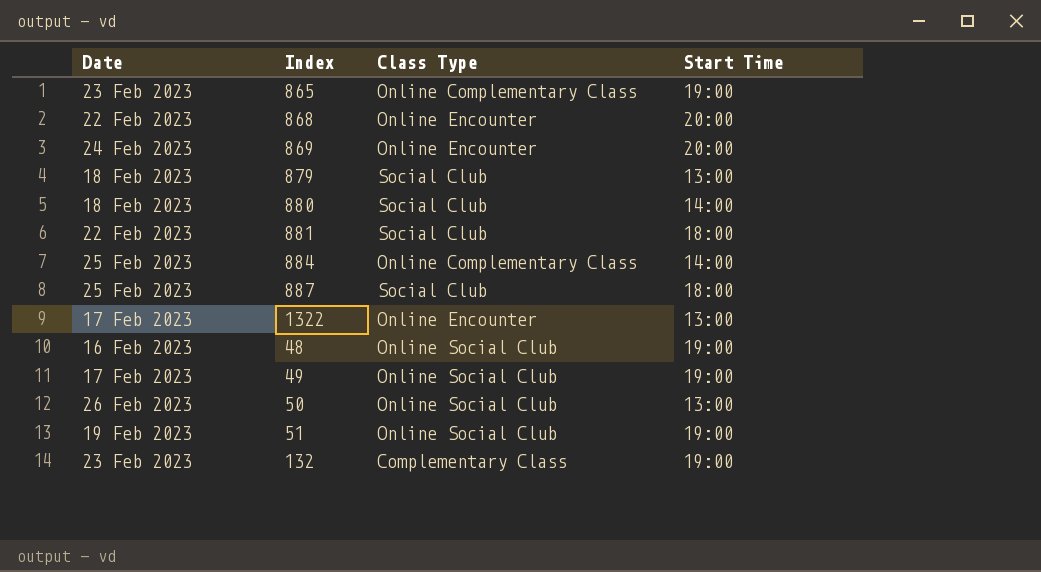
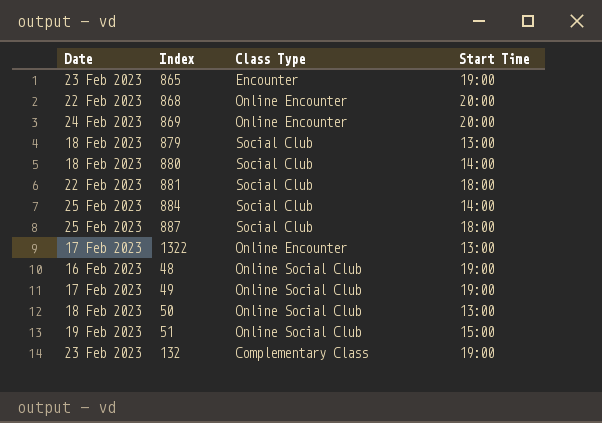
865 | Class Type: Online Complementary Class -> Encounter
884 | Class Type: Online Complementary Class -> Social Club
50 | Date: 26 Feb 2023 -> 18 Feb 2023
51 | Start Time: 19:00 -> 15:00

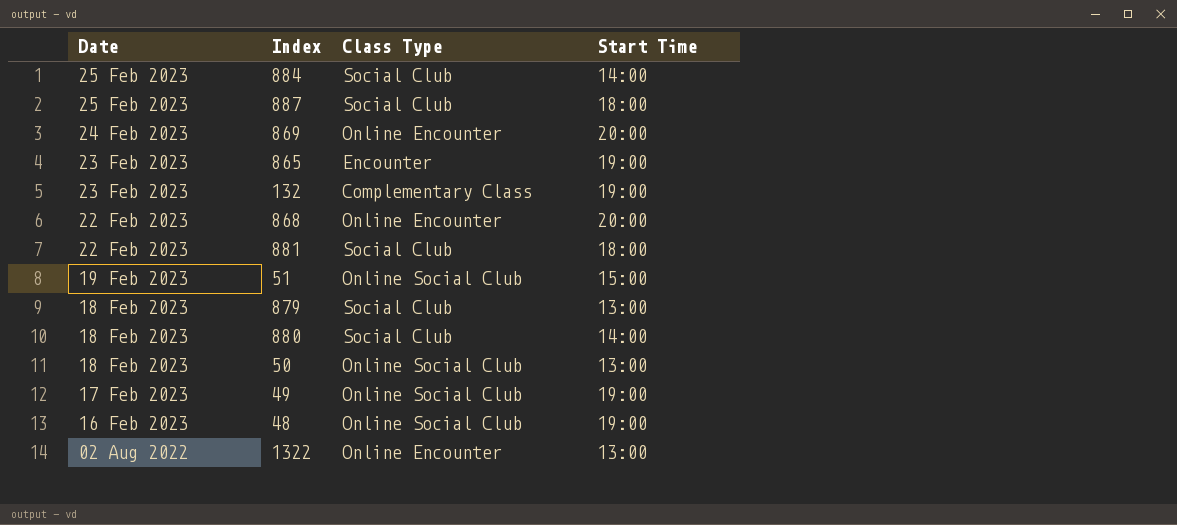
row order: none -> Date descending
1322 | Date: 17 Feb 2023 -> 02 Aug 2022

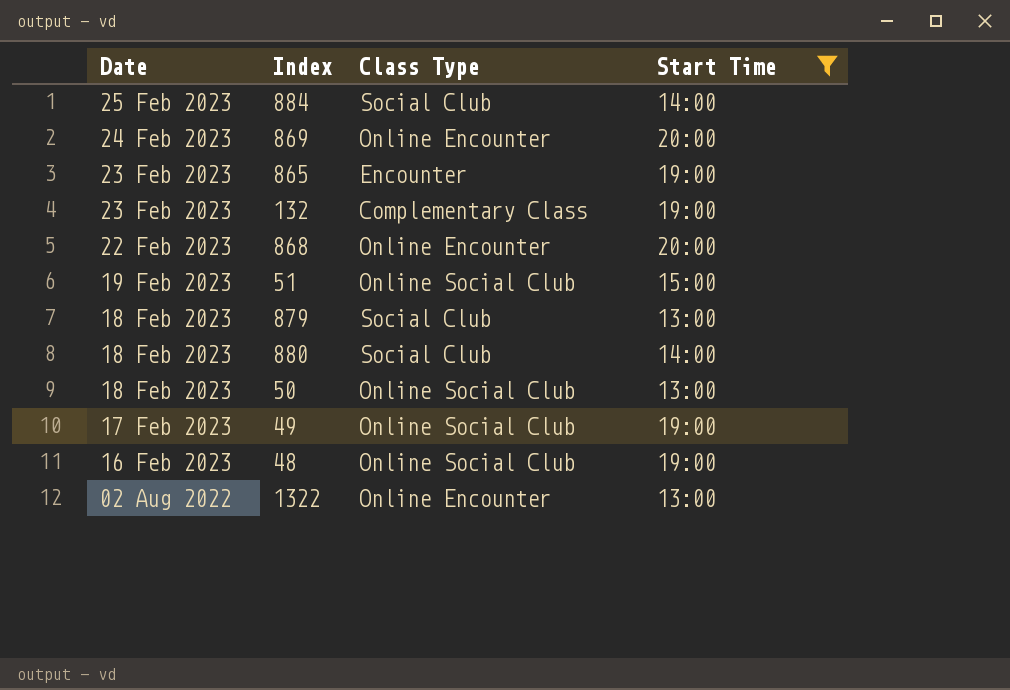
filter: none -> Start Time != 18:00

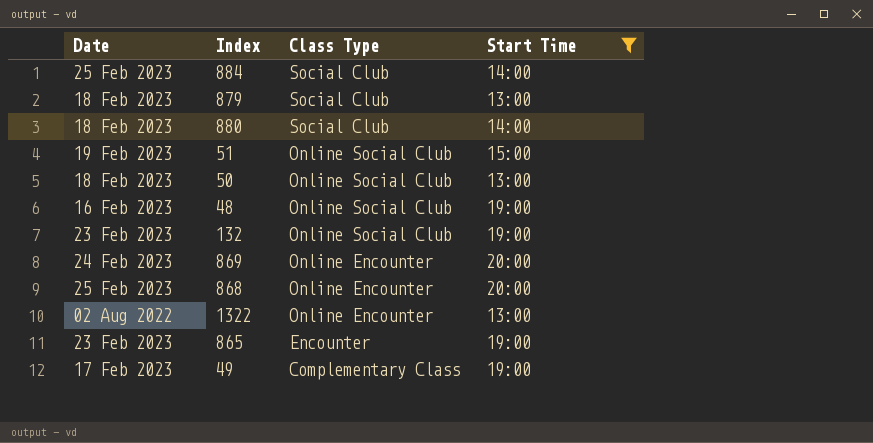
row order: Date descending -> Class Type descending
132 | Class Type: Complementary Class -> Online Social Club
868 | Date: 22 Feb 2023 -> 25 Feb 2023
49 | Class Type: Online Social Club -> Complementary Class

